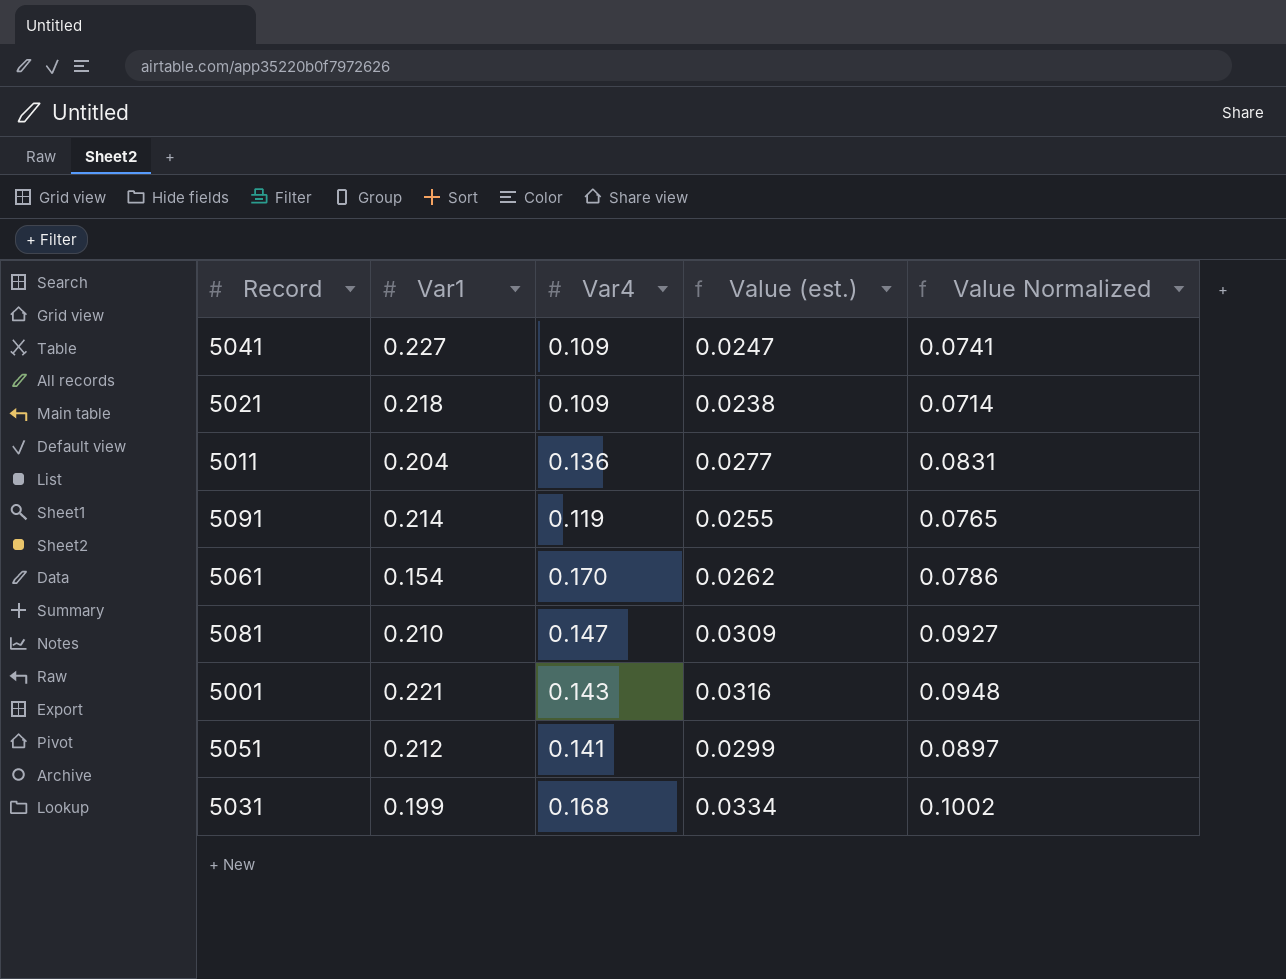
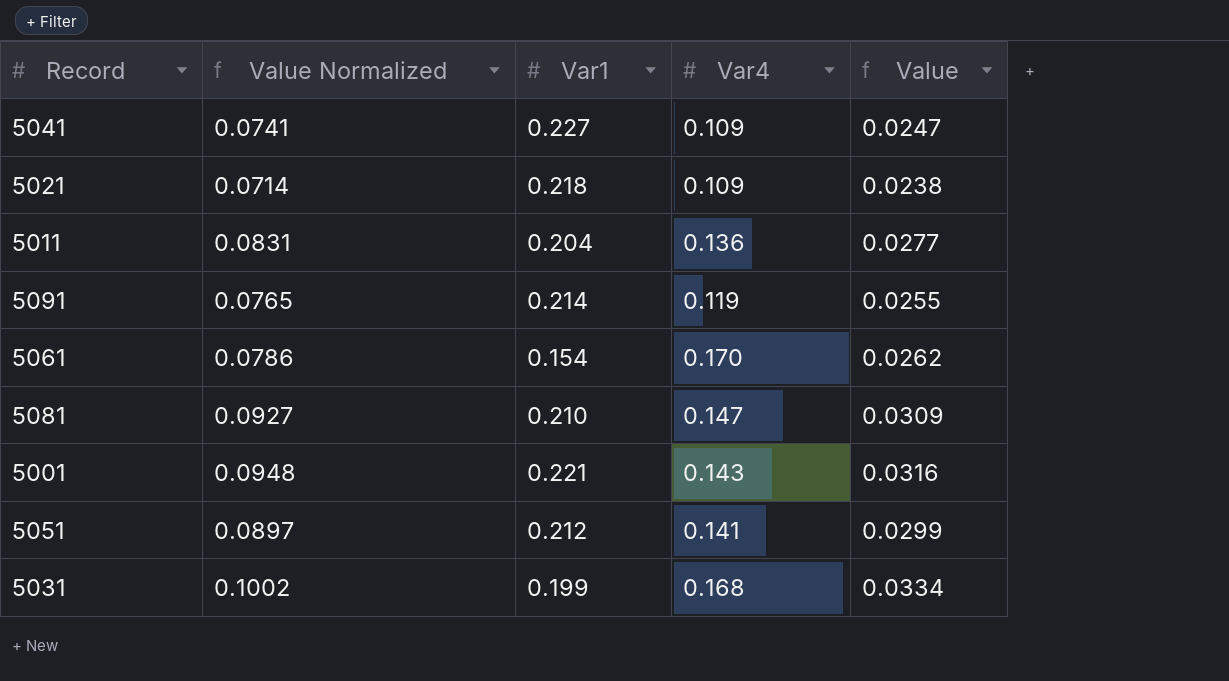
column Value Normalized | position: 5 -> 2
column name: Value (est.) -> Value

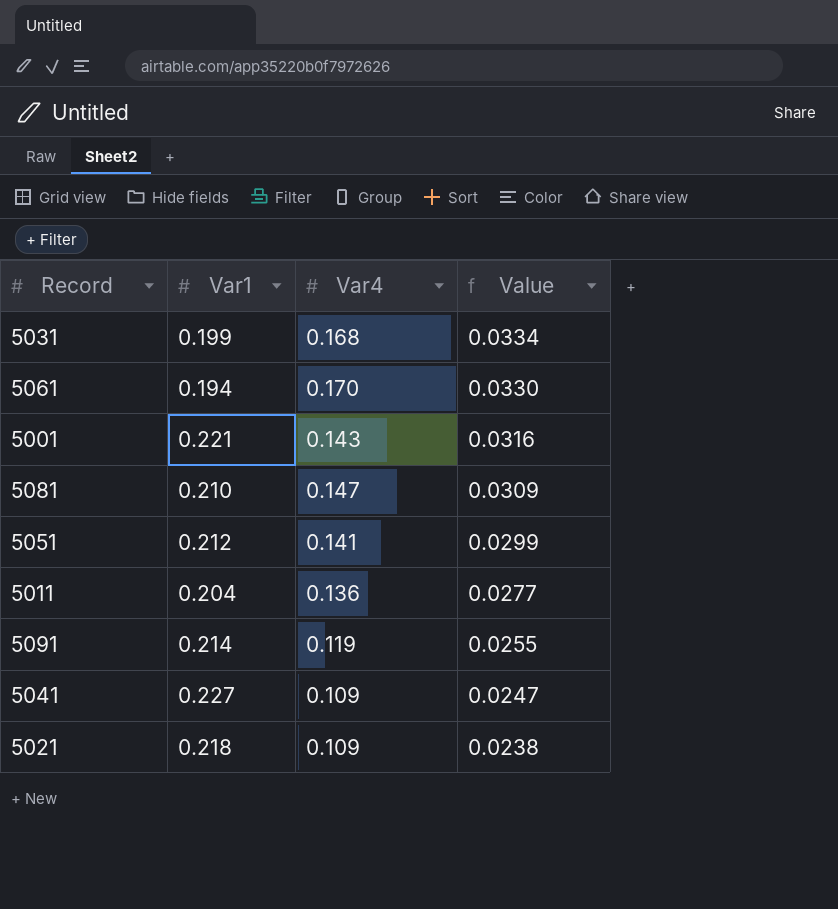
row order: none -> Value descending
column Value Normalized | formula: [Value] * 3 -> none
5061 | Var1: 0.154 -> 0.194
5061 | Value: 0.0262 -> 0.0330

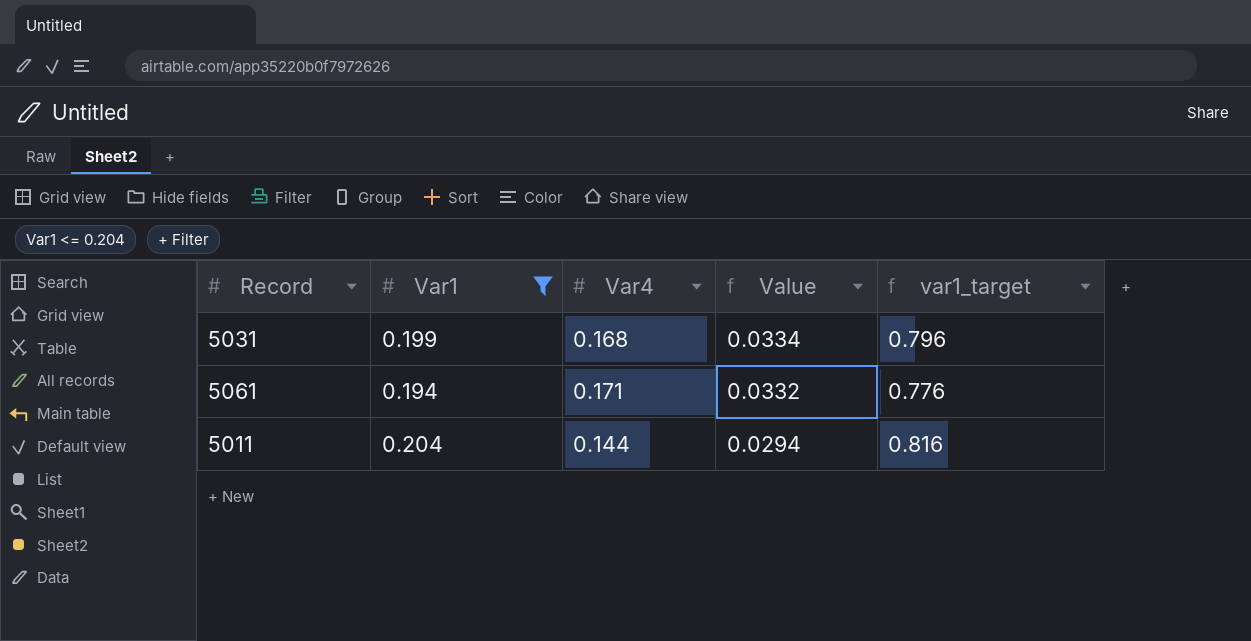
filter: none -> Var1 <= 0.204
column var1_target | formula: none -> [Var1] * 4
5061 | Var4: 0.170 -> 0.171
5061 | Value: 0.0330 -> 0.0332
5011 | Var4: 0.136 -> 0.144
5011 | Value: 0.0277 -> 0.0294

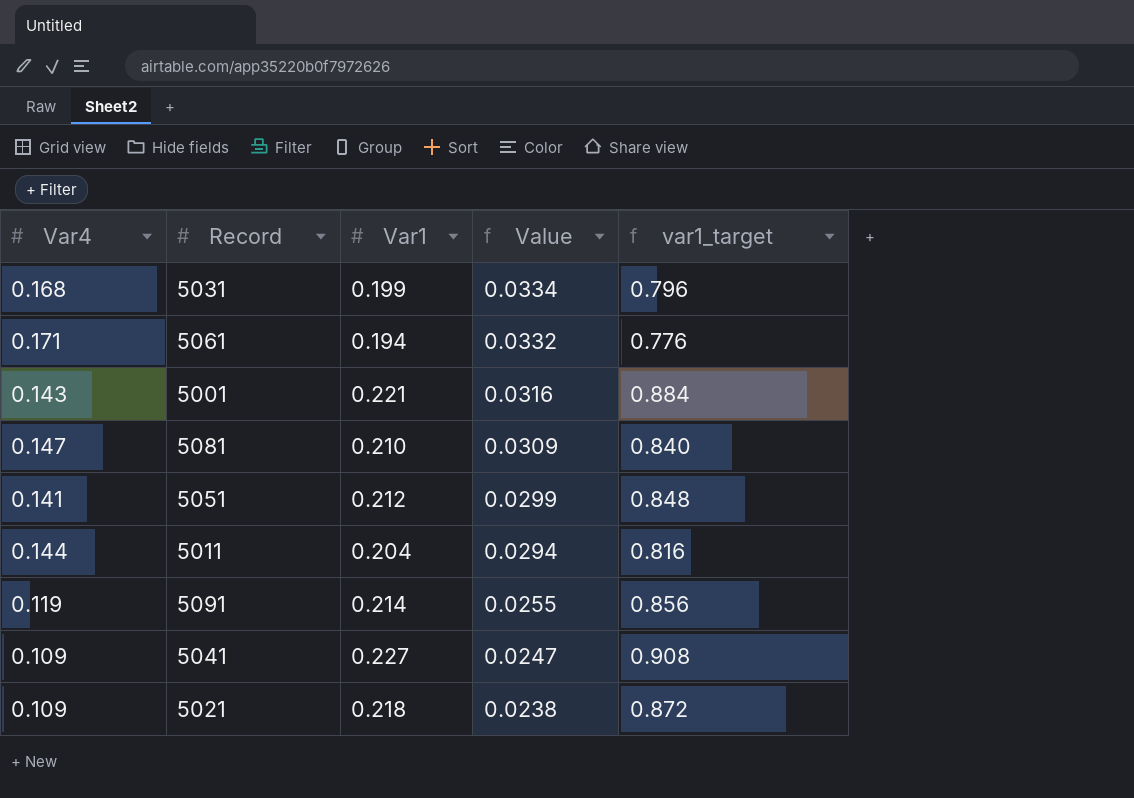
filter: Var1 <= 0.204 -> none
column Var4 | position: 3 -> 1

